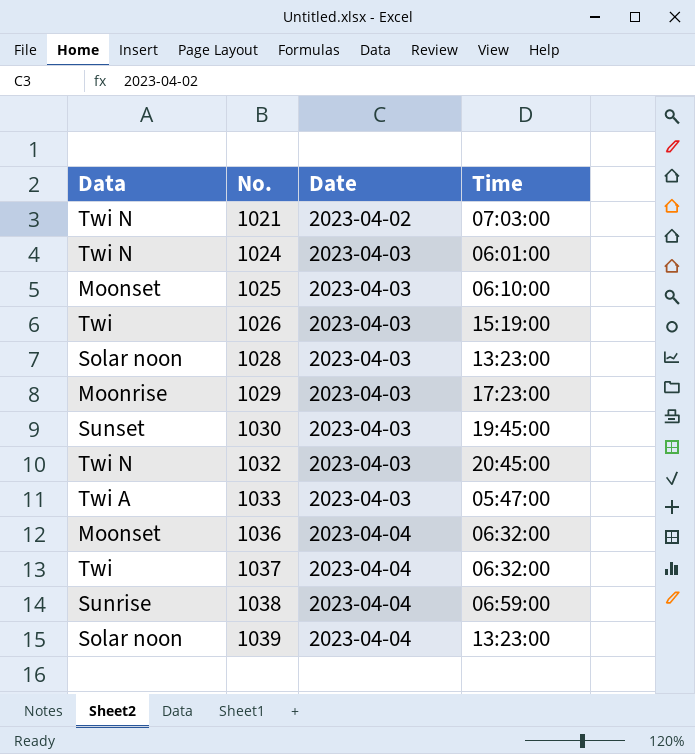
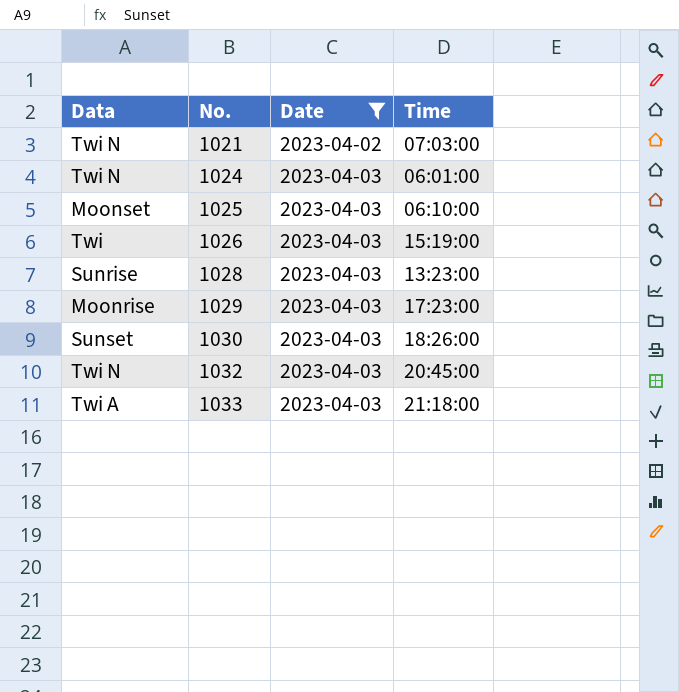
filter: none -> Date != 2023-04-04
1028 | Data: Solar noon -> Sunrise
1030 | Time: 19:45:00 -> 18:26:00
1033 | Time: 05:47:00 -> 21:18:00

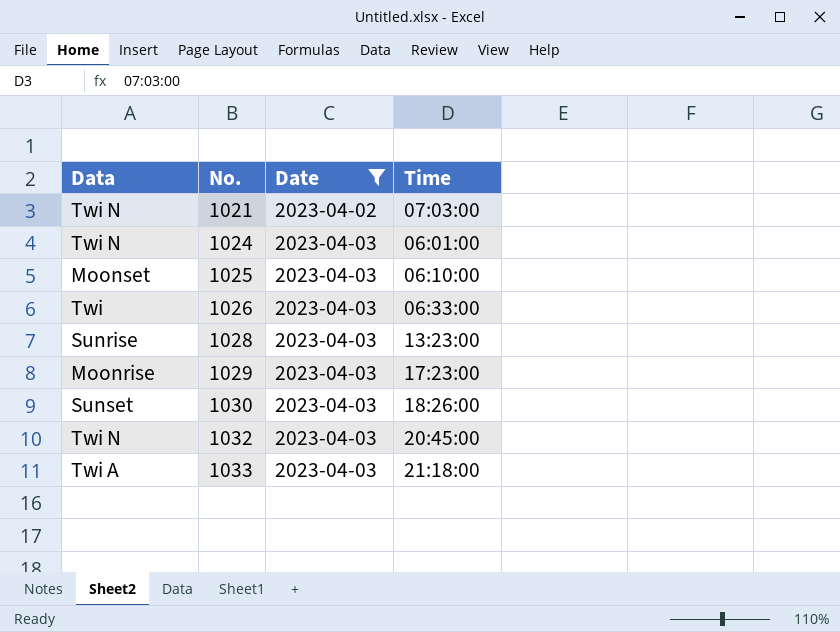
1026 | Time: 15:19:00 -> 06:33:00

